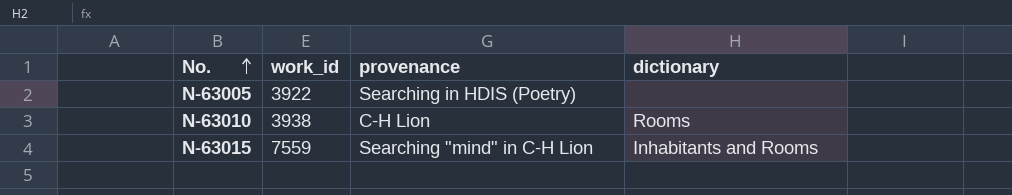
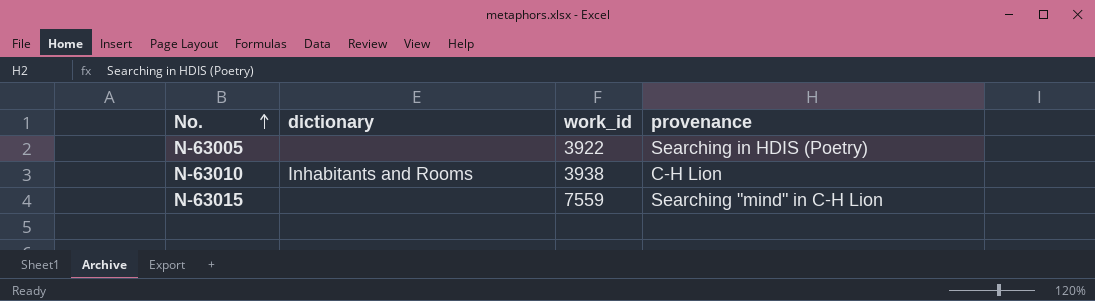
column dictionary | position: 4 -> 2
N-63010 | dictionary: Rooms -> Inhabitants and Rooms
N-63015 | dictionary: Inhabitants and Rooms -> none

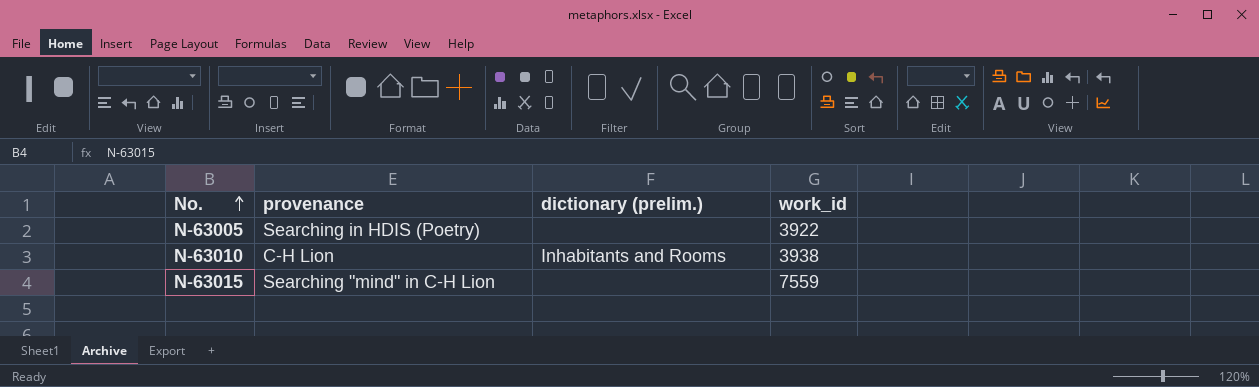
column provenance | position: 4 -> 2
column name: dictionary -> dictionary (prelim.)

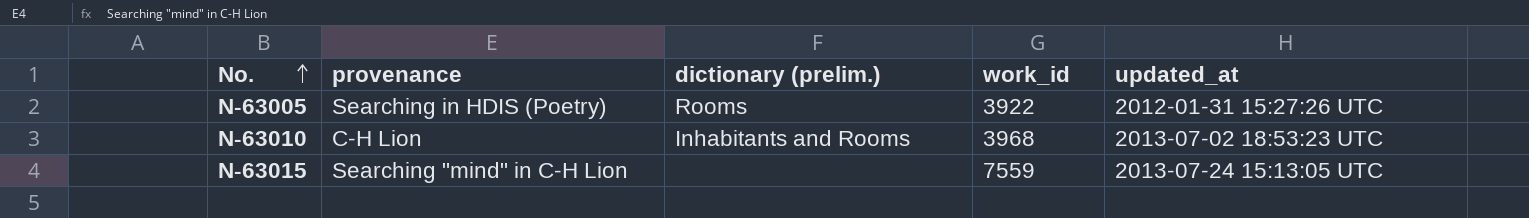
column updated_at | position: none -> 5
N-63005 | dictionary (prelim.): none -> Rooms
N-63010 | work_id: 3938 -> 3968

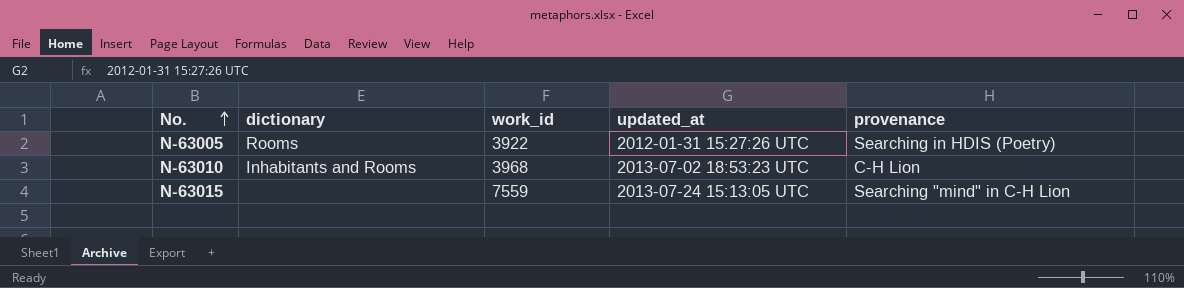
column name: dictionary (prelim.) -> dictionary
column provenance | position: 2 -> 5

